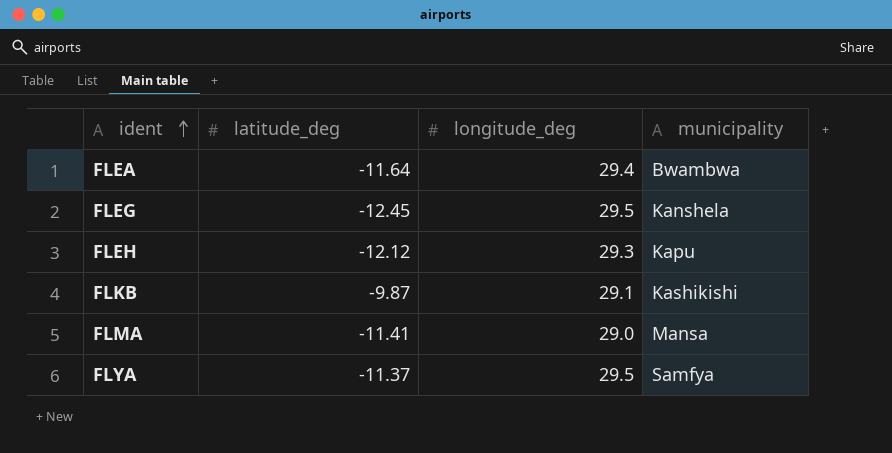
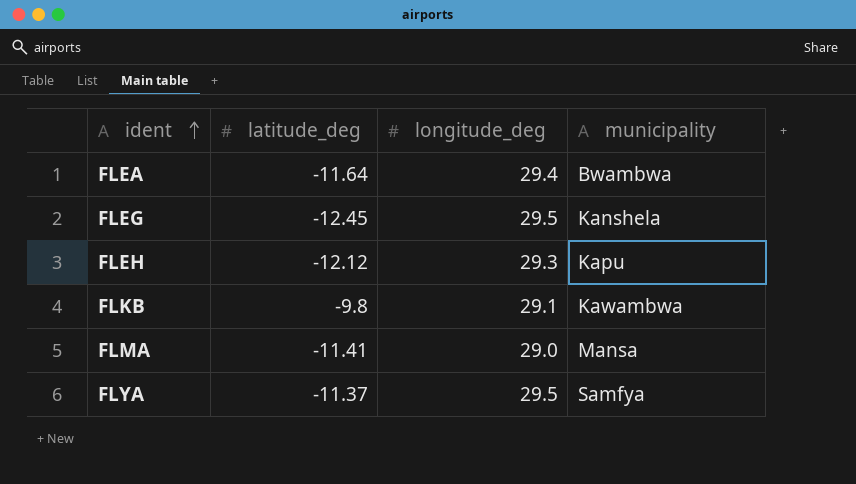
FLKB | latitude_deg: -9.87 -> -9.8
FLKB | municipality: Kashikishi -> Kawambwa

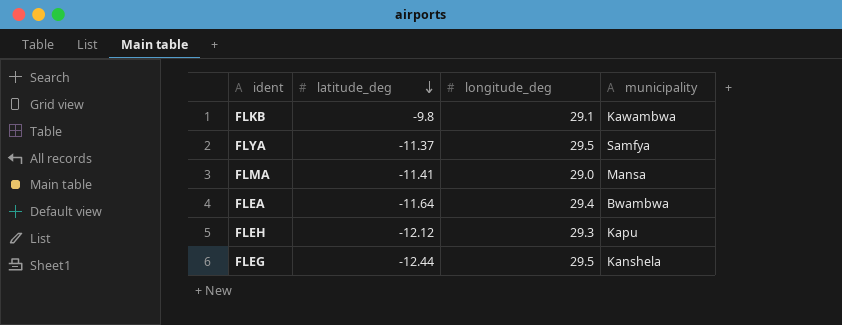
row order: ident ascending -> latitude_deg descending
FLEG | latitude_deg: -12.45 -> -12.44

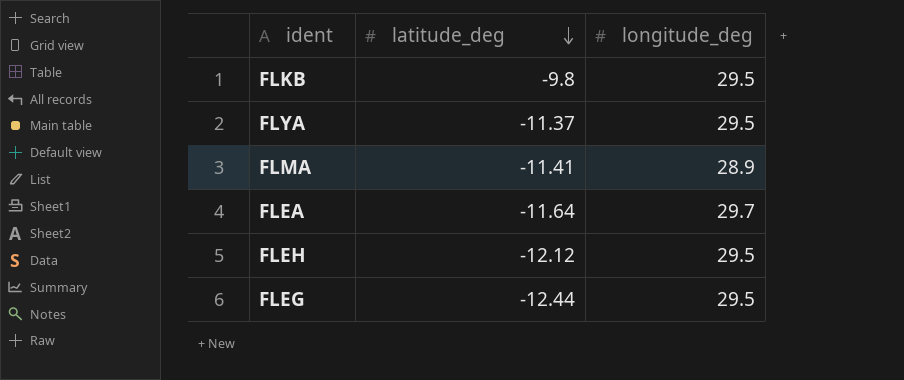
column municipality | position: 4 -> none
FLKB | longitude_deg: 29.1 -> 29.5
FLMA | longitude_deg: 29.0 -> 28.9
FLEA | longitude_deg: 29.4 -> 29.7
FLEH | longitude_deg: 29.3 -> 29.5

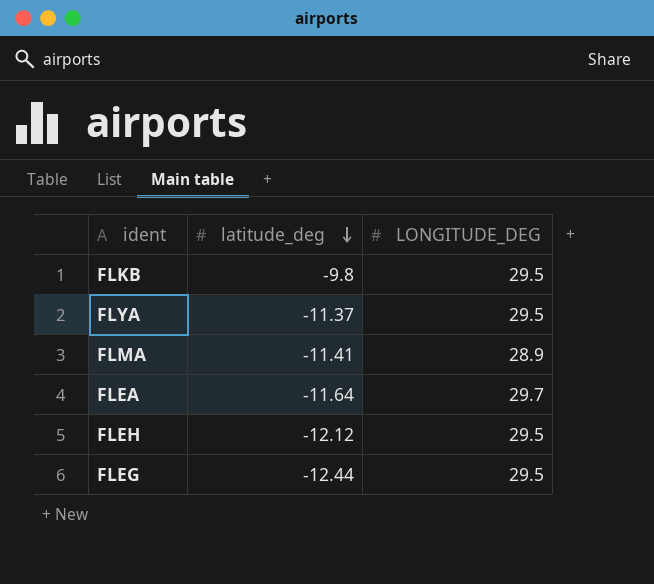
column name: longitude_deg -> LONGITUDE_DEG

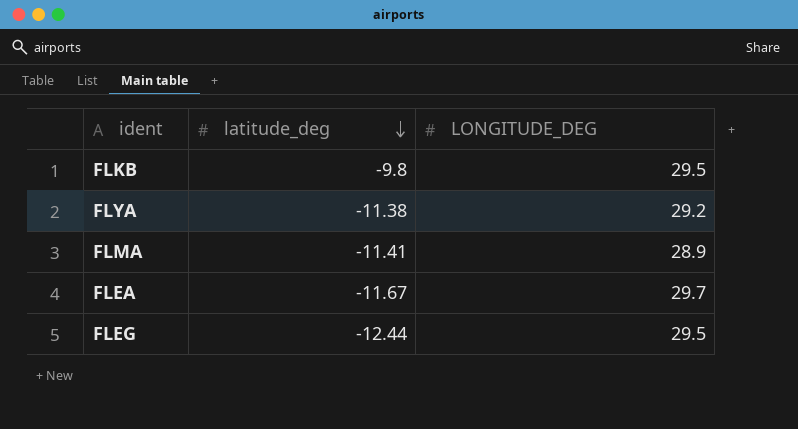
row FLEH: -12.12 | 29.5 -> none
FLYA | latitude_deg: -11.37 -> -11.38
FLYA | LONGITUDE_DEG: 29.5 -> 29.2
FLEA | latitude_deg: -11.64 -> -11.67

